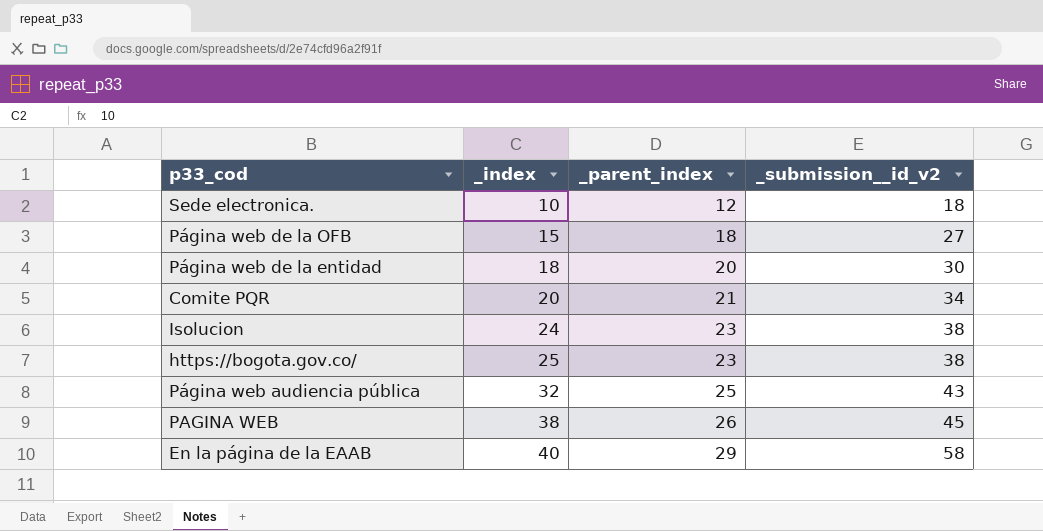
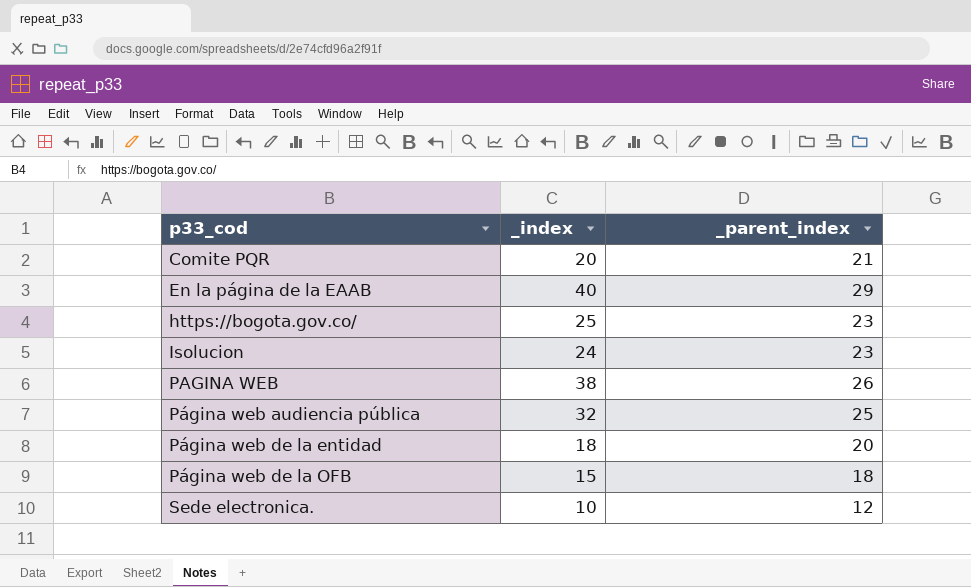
row order: _index ascending -> p33_cod ascending
column _submission__id_v2 | position: 4 -> none

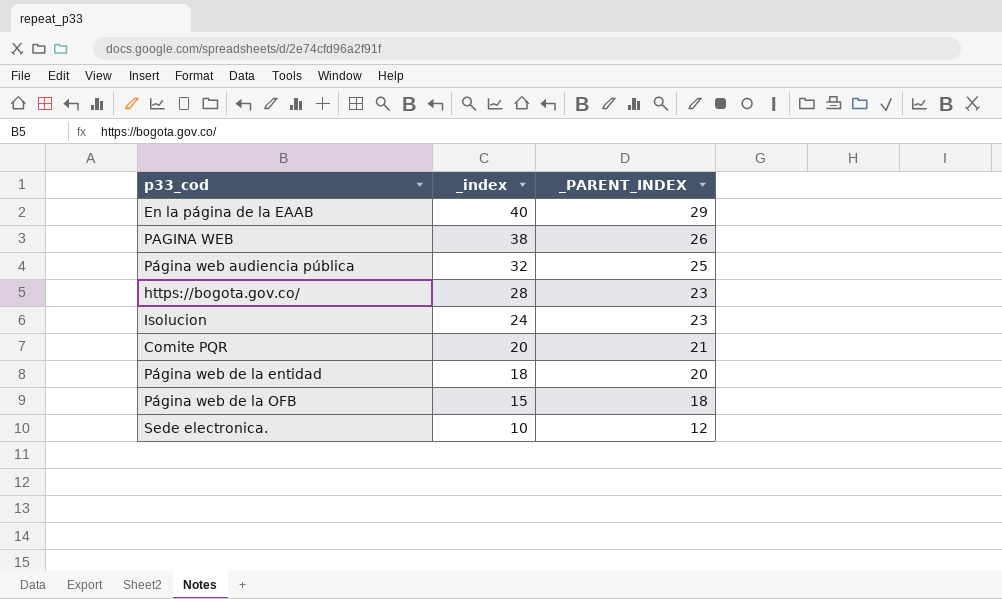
row order: p33_cod ascending -> _index descending
column name: _parent_index -> _PARENT_INDEX
https://bogota.gov.co/ | _index: 25 -> 28

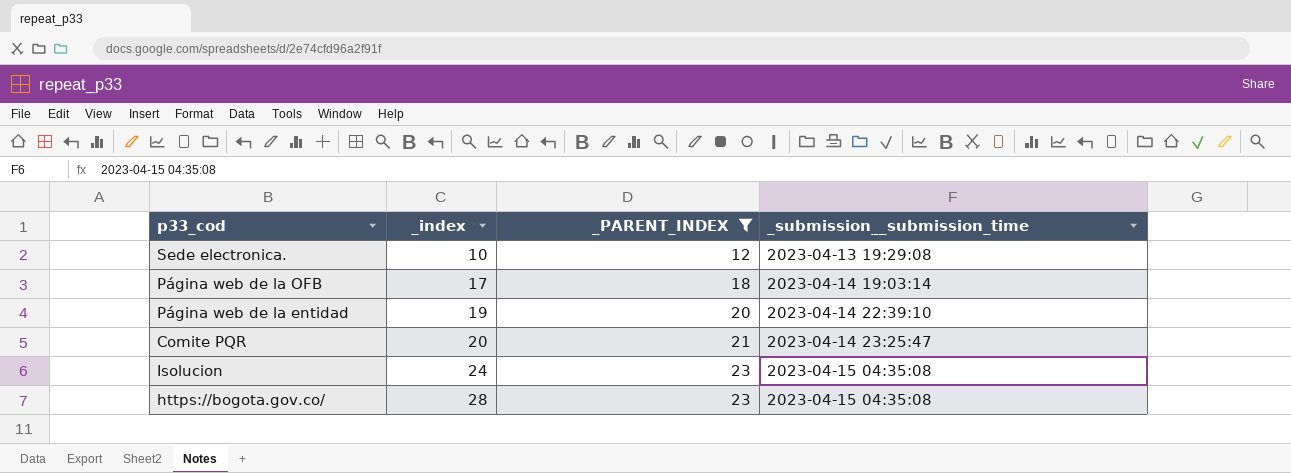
filter: none -> _PARENT_INDEX <= 23
row order: _index descending -> _index ascending
column _submission__submission_time | position: none -> 4
Página web de la OFB | _index: 15 -> 17
Página web de la entidad | _index: 18 -> 19

